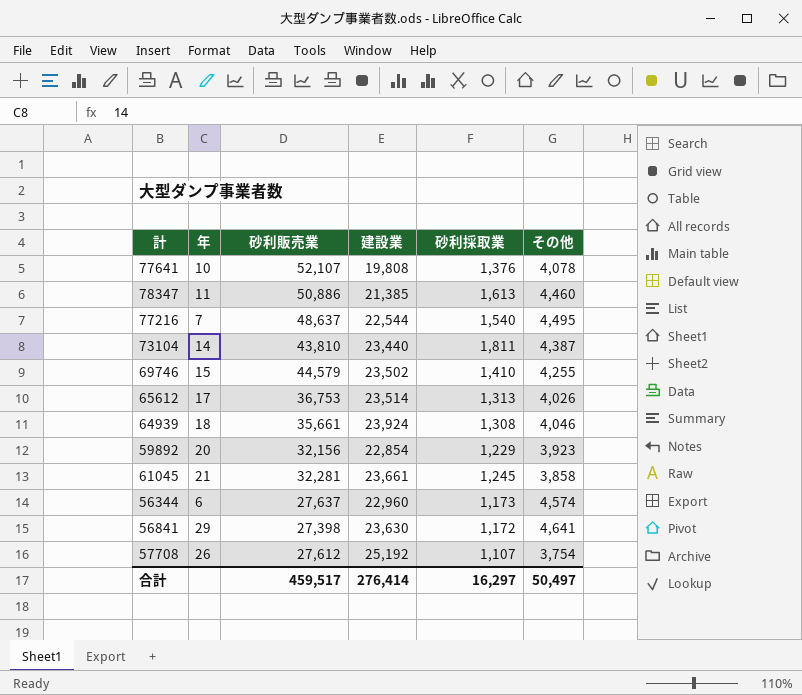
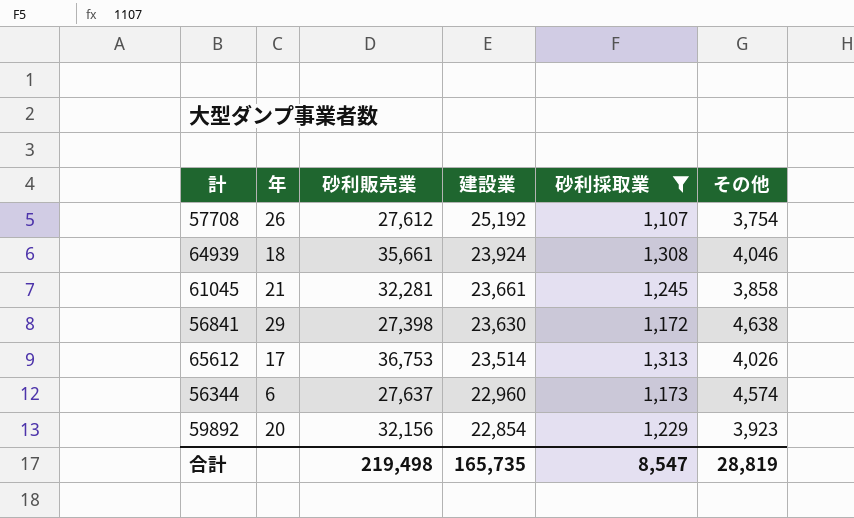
filter: none -> 砂利採取業 <= 1,313
row order: none -> 建設業 descending
56841 | その他: 4,641 -> 4,638
合計 | 砂利販売業: 459,517 -> 219,498
合計 | 建設業: 276,414 -> 165,735
合計 | 砂利採取業: 16,297 -> 8,547
合計 | その他: 50,497 -> 28,819

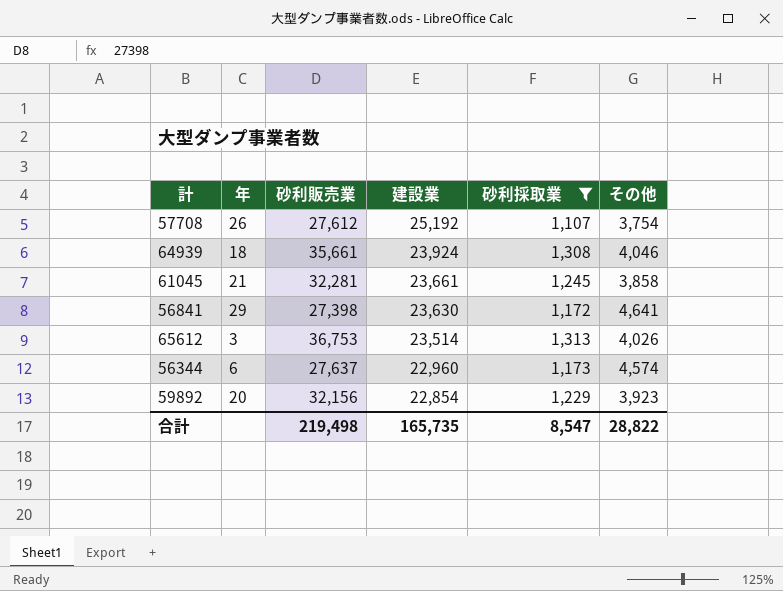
56841 | その他: 4,638 -> 4,641
65612 | 年: 17 -> 3
合計 | その他: 28,819 -> 28,822

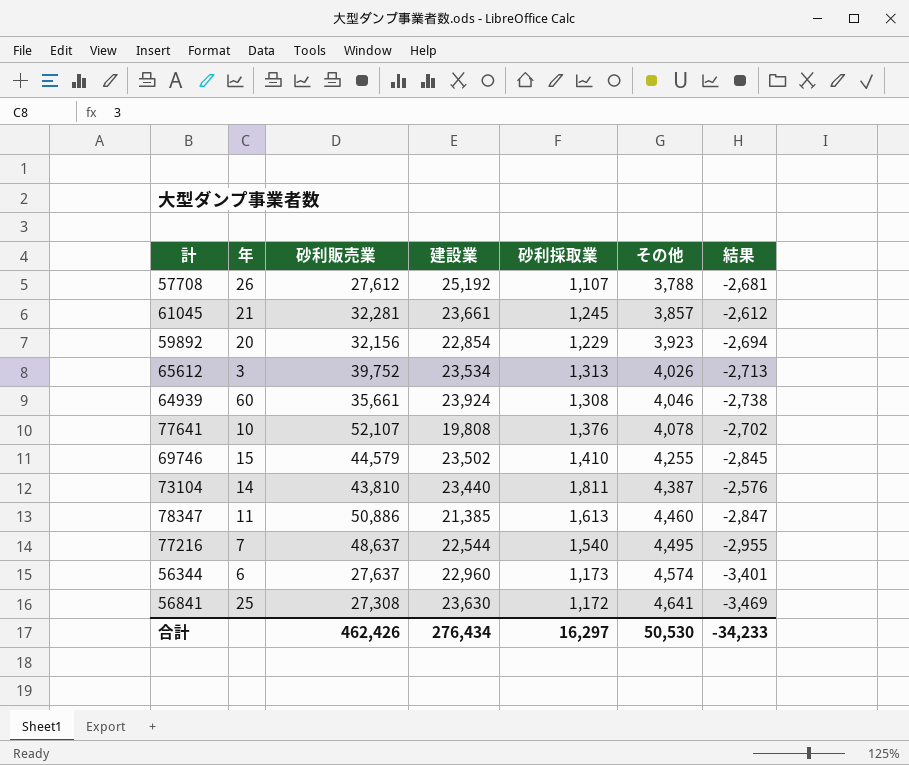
filter: 砂利採取業 <= 1,313 -> none
row order: 建設業 descending -> その他 ascending
column 結果 | formula: none -> [砂利採取業] - [その他]
57708 | その他: 3,754 -> 3,788
61045 | その他: 3,858 -> 3,857
65612 | 砂利販売業: 36,753 -> 39,752
65612 | 建設業: 23,514 -> 23,534
64939 | 年: 18 -> 60
56841 | 年: 29 -> 25
56841 | 砂利販売業: 27,398 -> 27,308
合計 | 砂利販売業: 219,498 -> 462,426
合計 | 建設業: 165,735 -> 276,434
合計 | 砂利採取業: 8,547 -> 16,297
合計 | その他: 28,822 -> 50,530

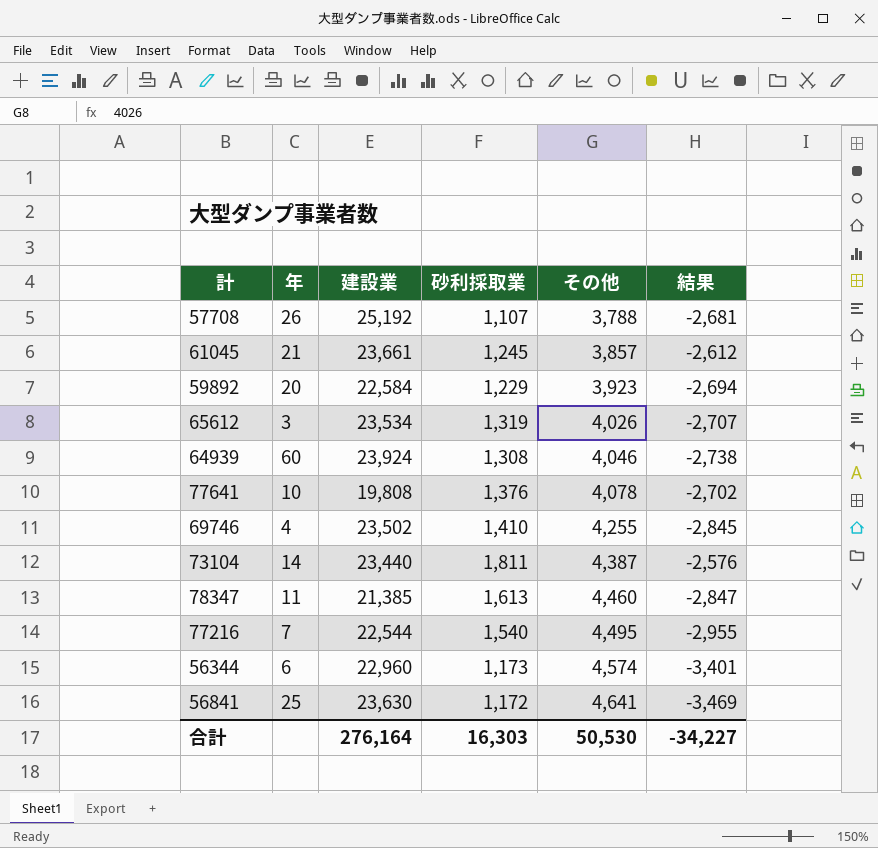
column 砂利販売業 | position: 3 -> none
59892 | 建設業: 22,854 -> 22,584
65612 | 砂利採取業: 1,313 -> 1,319
65612 | 結果: -2,713 -> -2,707
69746 | 年: 15 -> 4
合計 | 建設業: 276,434 -> 276,164
合計 | 砂利採取業: 16,297 -> 16,303
合計 | 結果: -34,233 -> -34,227

